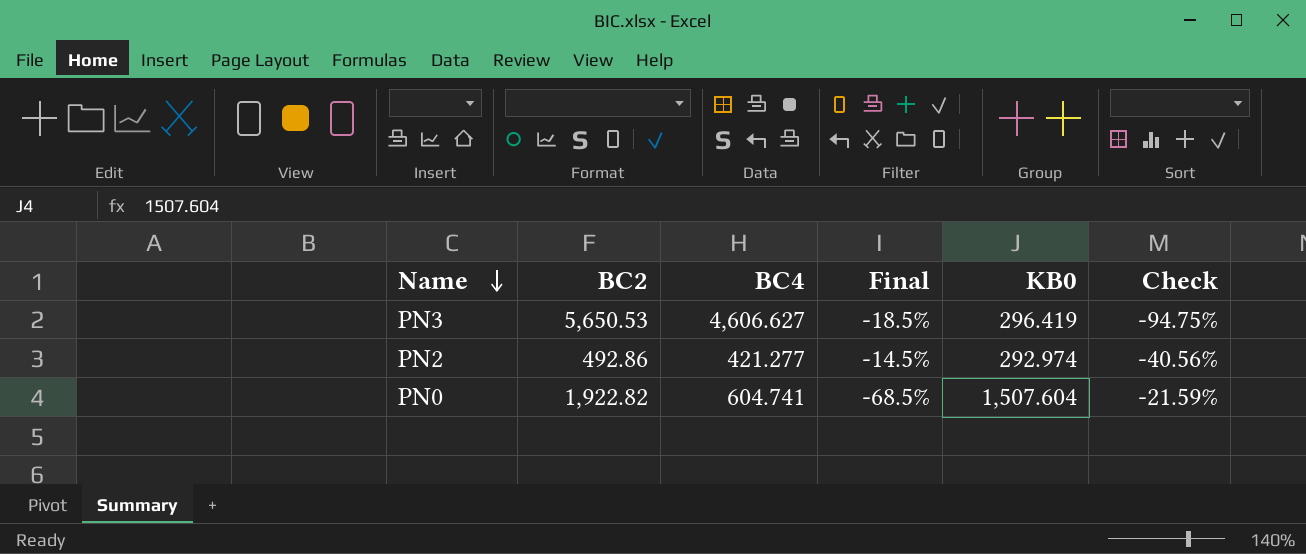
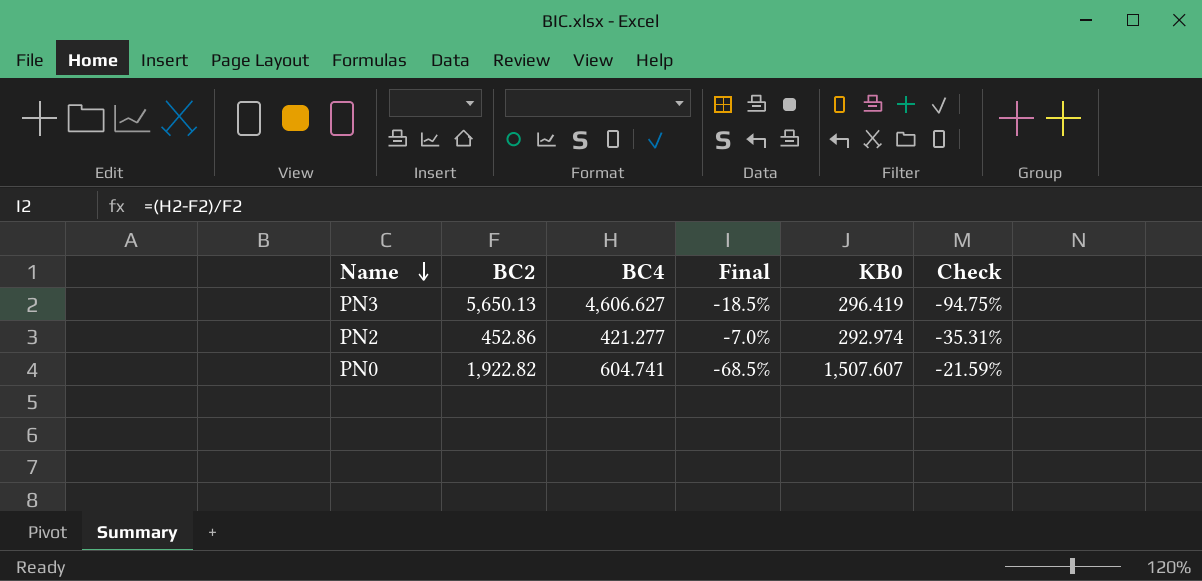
PN3 | BC2: 5,650.53 -> 5,650.13
PN2 | BC2: 492.86 -> 452.86
PN2 | Final: -14.5% -> -7.0%
PN2 | Check: -40.56% -> -35.31%
PN0 | KB0: 1,507.604 -> 1,507.607

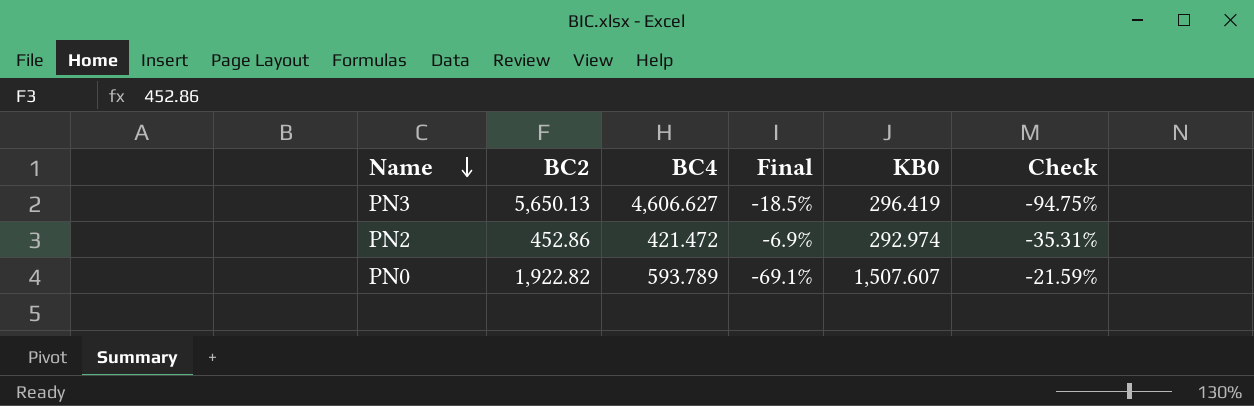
PN2 | BC4: 421.277 -> 421.472
PN2 | Final: -7.0% -> -6.9%
PN0 | BC4: 604.741 -> 593.789
PN0 | Final: -68.5% -> -69.1%

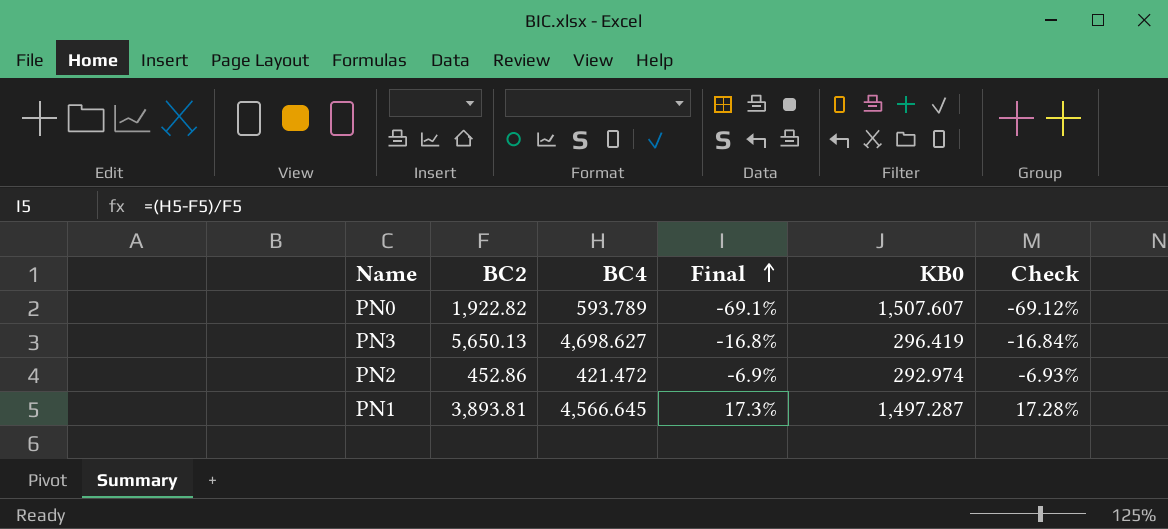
row order: Name descending -> Final ascending
column Check | formula: ([KB0] - [BC2]) / [BC2] -> ([BC4] - [BC2]) / [BC2]
PN3 | BC4: 4,606.627 -> 4,698.627
PN3 | Final: -18.5% -> -16.8%
row PN1: none -> 3,893.81 | 4,566.645 | 17.3% | 1,497.287 | 17.28%

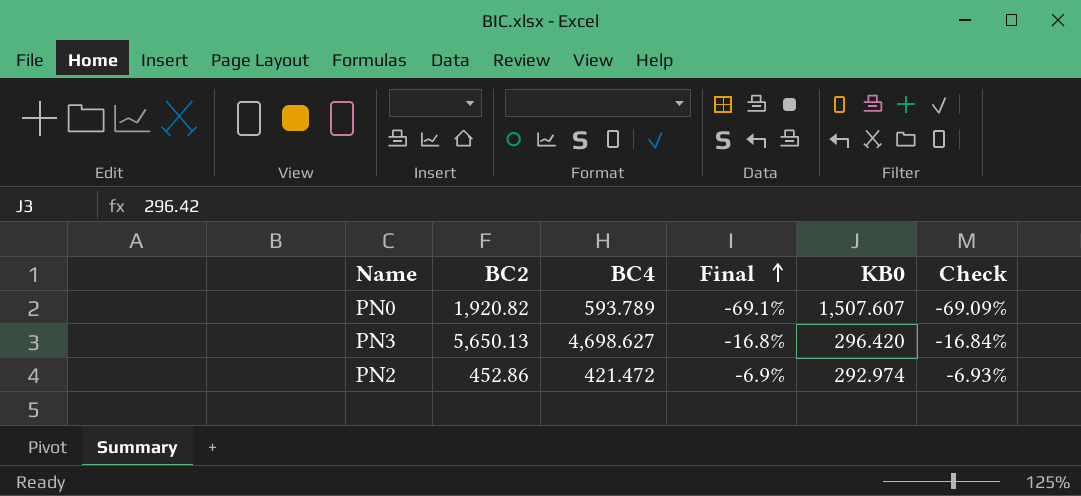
row PN1: 3,893.81 | 4,566.645 | 17.3% | 1,497.287 | 17.28% -> none
PN0 | BC2: 1,922.82 -> 1,920.82
PN0 | Check: -69.12% -> -69.09%
PN3 | KB0: 296.419 -> 296.420

